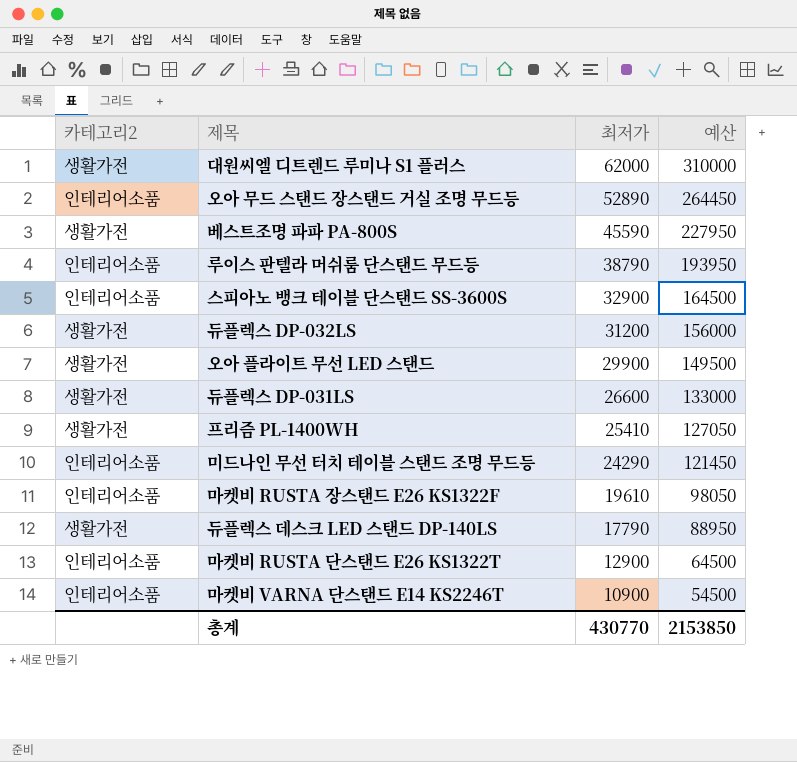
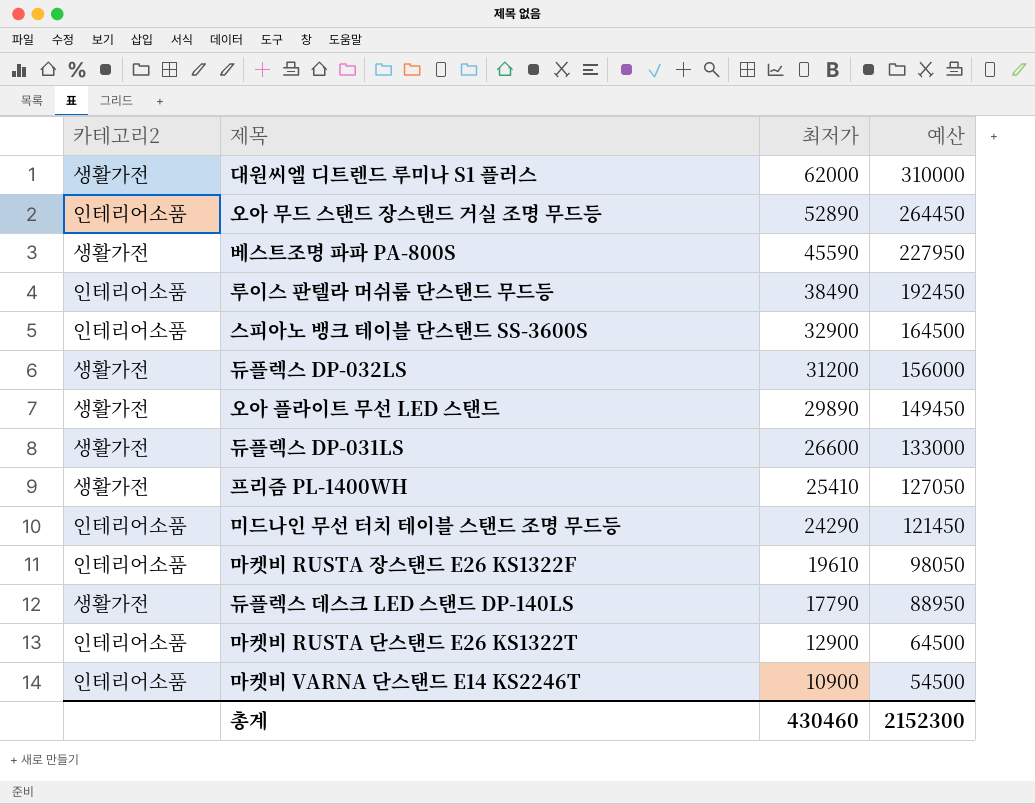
루이스 판텔라 머쉬룸 단스탠드 무드등 | 최저가: 38790 -> 38490
루이스 판텔라 머쉬룸 단스탠드 무드등 | 예산: 193950 -> 192450
오아 플라이트 무선 LED 스탠드 | 최저가: 29900 -> 29890
오아 플라이트 무선 LED 스탠드 | 예산: 149500 -> 149450
총계 | 최저가: 430770 -> 430460
총계 | 예산: 2153850 -> 2152300

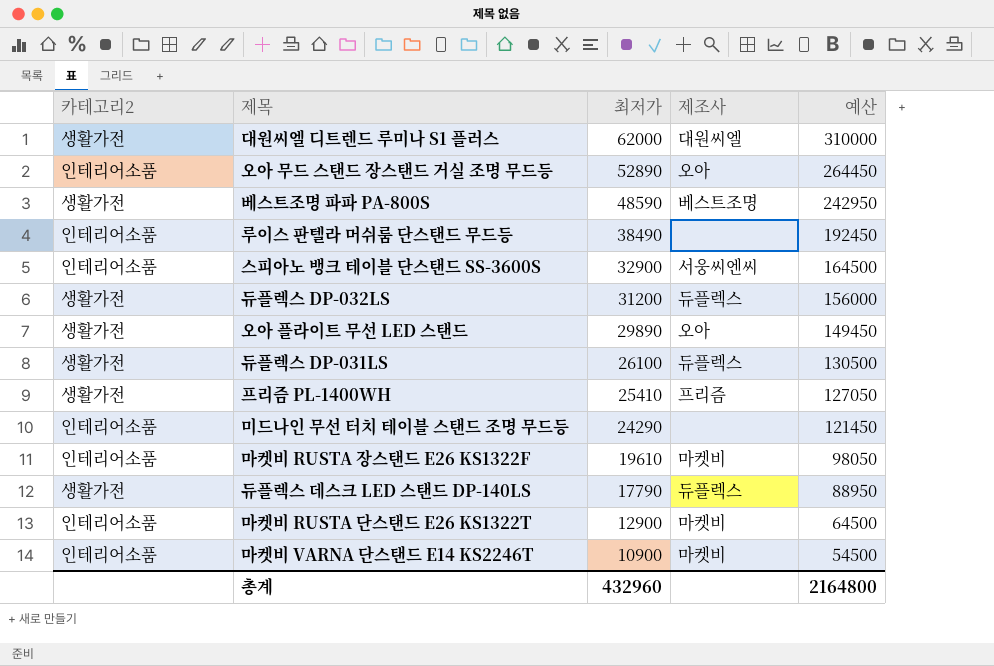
column 제조사 | position: none -> 4
베스트조명 파파 PA-800S | 최저가: 45590 -> 48590
베스트조명 파파 PA-800S | 예산: 227950 -> 242950
듀플렉스 DP-031LS | 최저가: 26600 -> 26100
듀플렉스 DP-031LS | 예산: 133000 -> 130500
총계 | 최저가: 430460 -> 432960
총계 | 예산: 2152300 -> 2164800

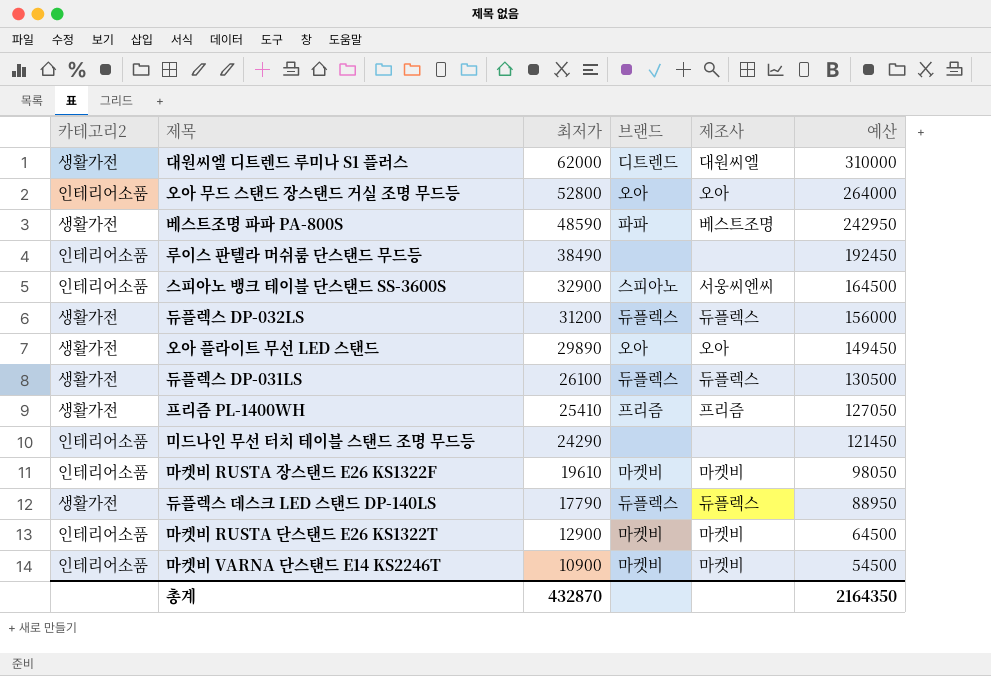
column 브랜드 | position: none -> 4
오아 무드 스탠드 장스탠드 거실 조명 무드등 | 최저가: 52890 -> 52800
오아 무드 스탠드 장스탠드 거실 조명 무드등 | 예산: 264450 -> 264000
총계 | 최저가: 432960 -> 432870
총계 | 예산: 2164800 -> 2164350

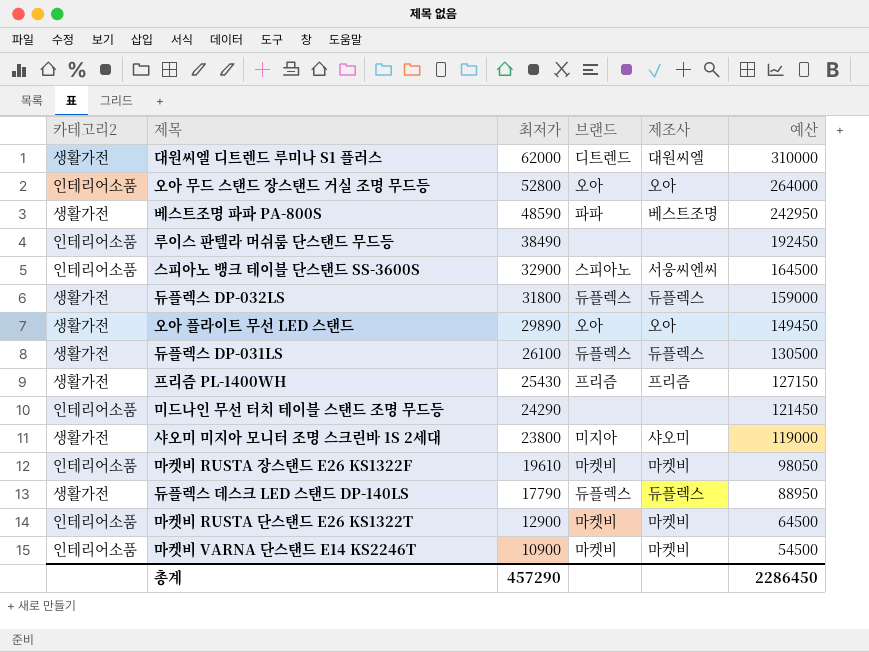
듀플렉스 DP-032LS | 최저가: 31200 -> 31800
듀플렉스 DP-032LS | 예산: 156000 -> 159000
프리즘 PL-1400WH | 최저가: 25410 -> 25430
프리즘 PL-1400WH | 예산: 127050 -> 127150
row 샤오미 미지아 모니터 조명 스크린바 1S 2세대: none -> 생활가전 | 23800 | 미지아 | 샤오미 | 119000
총계 | 최저가: 432870 -> 457290
총계 | 예산: 2164350 -> 2286450

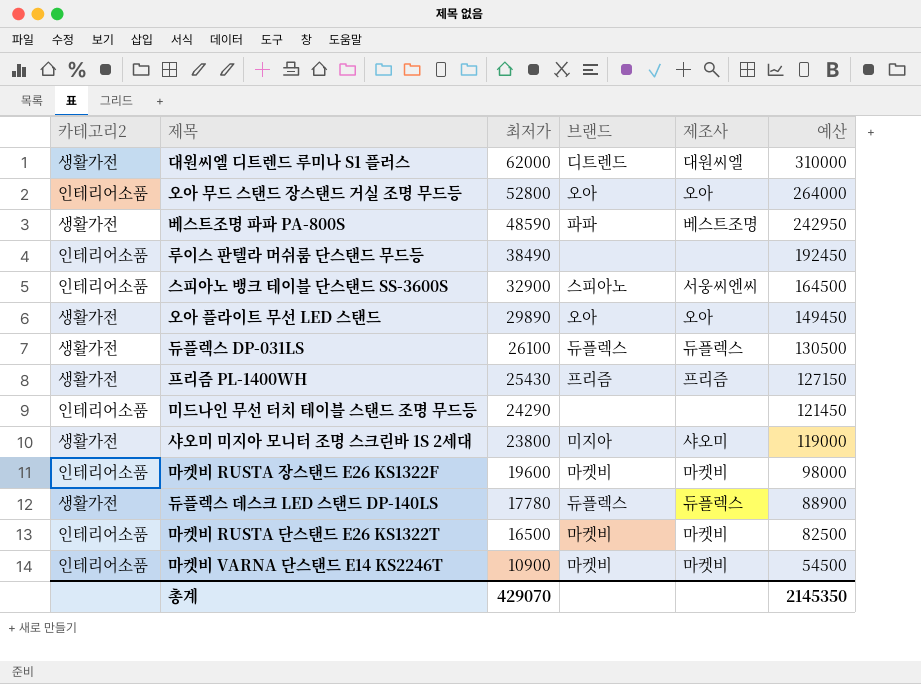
row 듀플렉스 DP-032LS: 생활가전 | 31800 | 듀플렉스 | 듀플렉스 | 159000 -> none
마켓비 RUSTA 장스탠드 E26 KS1322F | 최저가: 19610 -> 19600
마켓비 RUSTA 장스탠드 E26 KS1322F | 예산: 98050 -> 98000
듀플렉스 데스크 LED 스탠드 DP-140LS | 최저가: 17790 -> 17780
듀플렉스 데스크 LED 스탠드 DP-140LS | 예산: 88950 -> 88900
마켓비 RUSTA 단스탠드 E26 KS1322T | 최저가: 12900 -> 16500
마켓비 RUSTA 단스탠드 E26 KS1322T | 예산: 64500 -> 82500
총계 | 최저가: 457290 -> 429070
총계 | 예산: 2286450 -> 2145350

